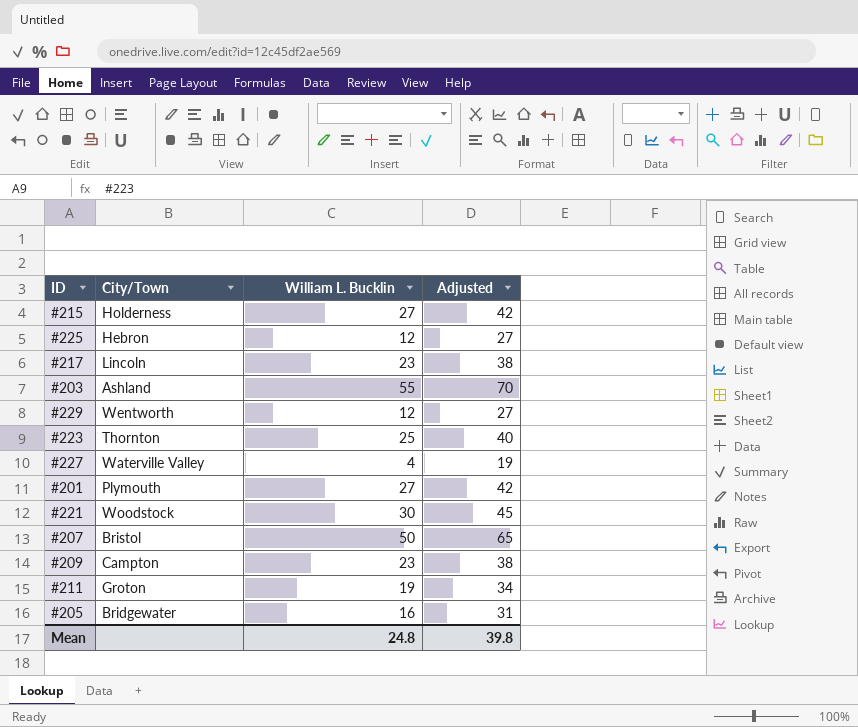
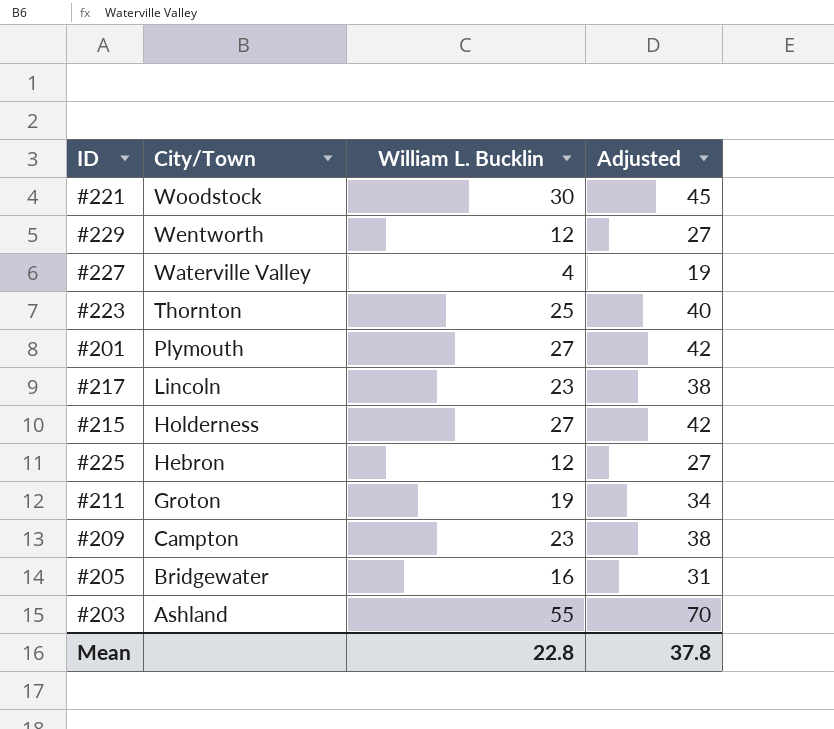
row order: none -> City/Town descending
row #207: Bristol | 50 | 65 -> none
Mean | William L. Bucklin: 24.8 -> 22.8
Mean | Adjusted: 39.8 -> 37.8

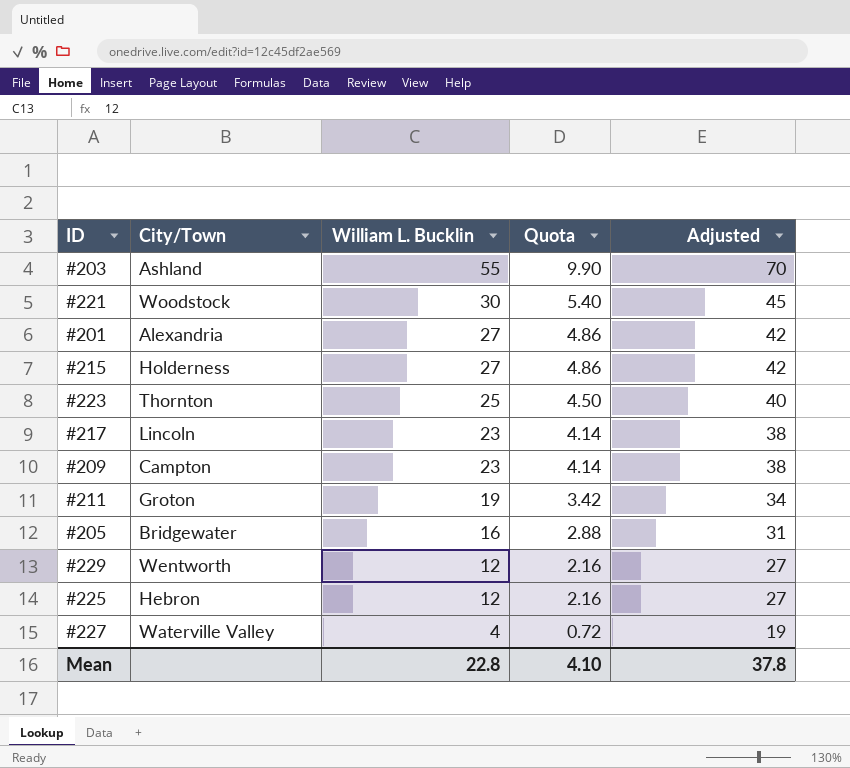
row order: City/Town descending -> William L. Bucklin descending
column Quota | formula: none -> [William L. Bucklin] * 0.18
#201 | City/Town: Plymouth -> Alexandria

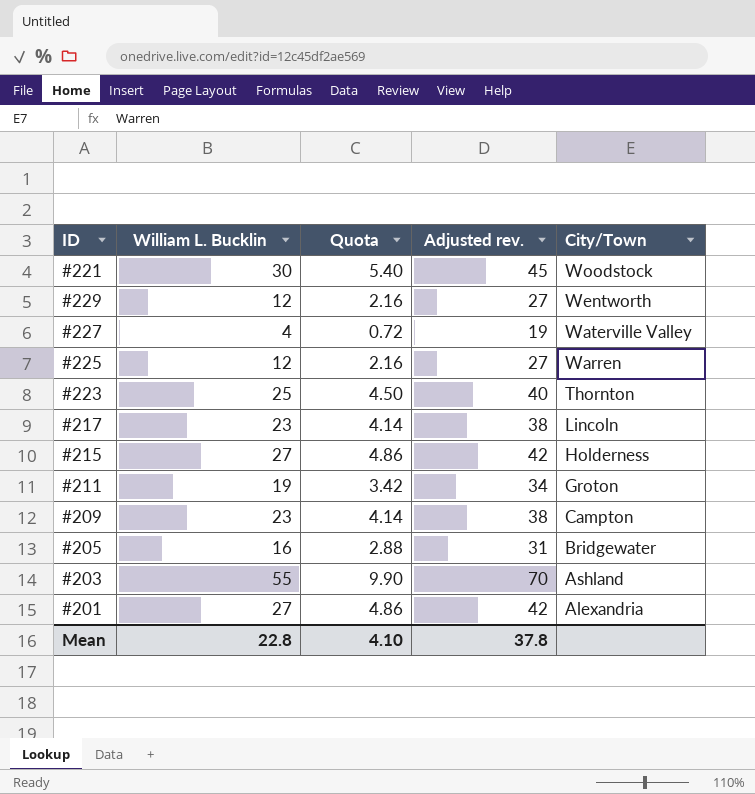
row order: William L. Bucklin descending -> City/Town descending
column name: Adjusted -> Adjusted rev.
column City/Town | position: 2 -> 5
#225 | City/Town: Hebron -> Warren

